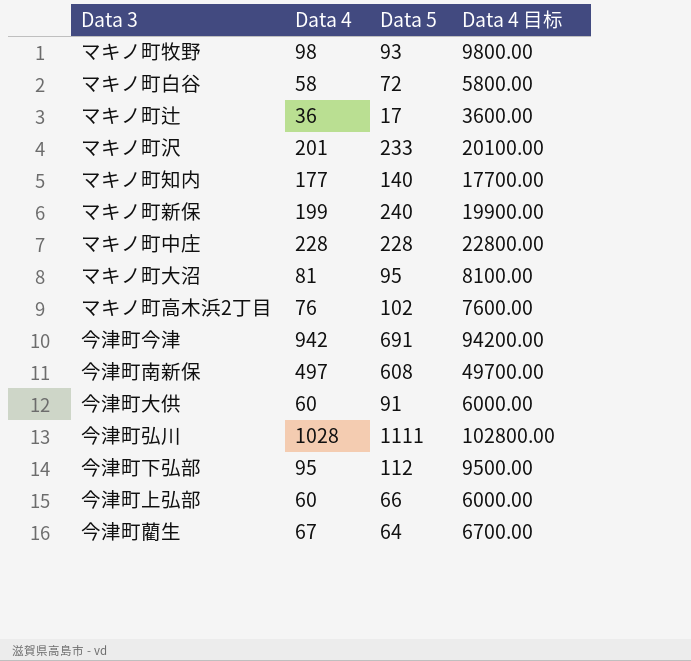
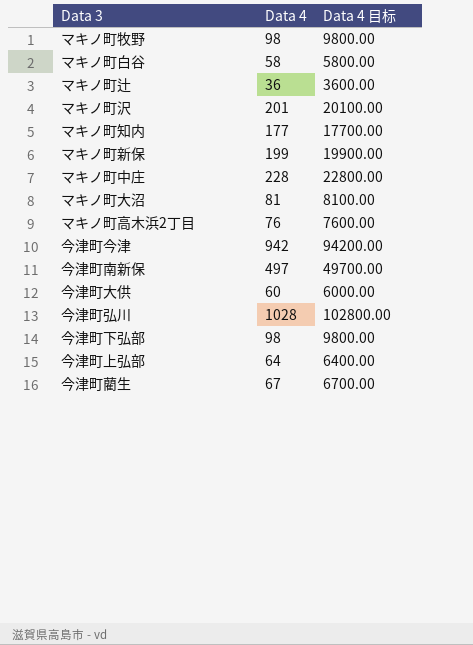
column Data 5 | position: 3 -> none
今津町下弘部 | Data 4: 95 -> 98
今津町下弘部 | Data 4 目标: 9500.00 -> 9800.00
今津町上弘部 | Data 4: 60 -> 64
今津町上弘部 | Data 4 目标: 6000.00 -> 6400.00

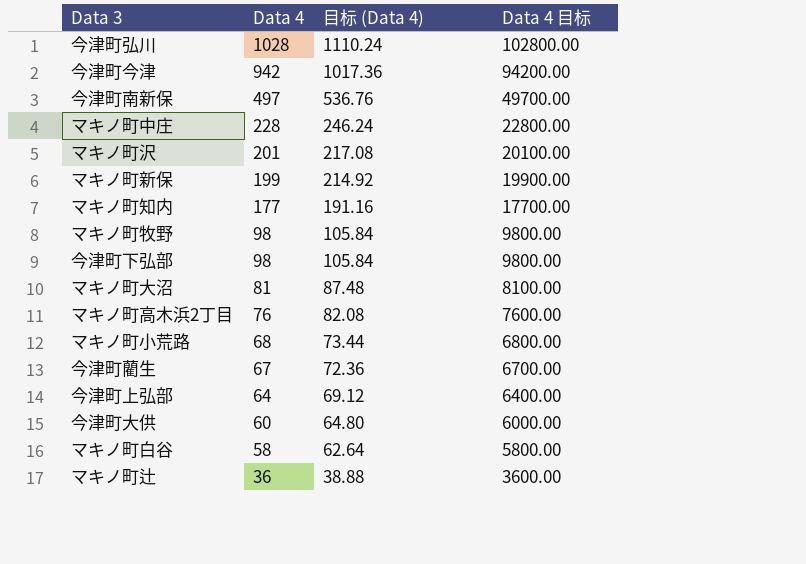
row order: none -> Data 4 descending
column 目标 (Data 4) | formula: none -> [Data 4] * 1.08
row マキノ町小荒路: none -> 68 | 73.44 | 6800.00

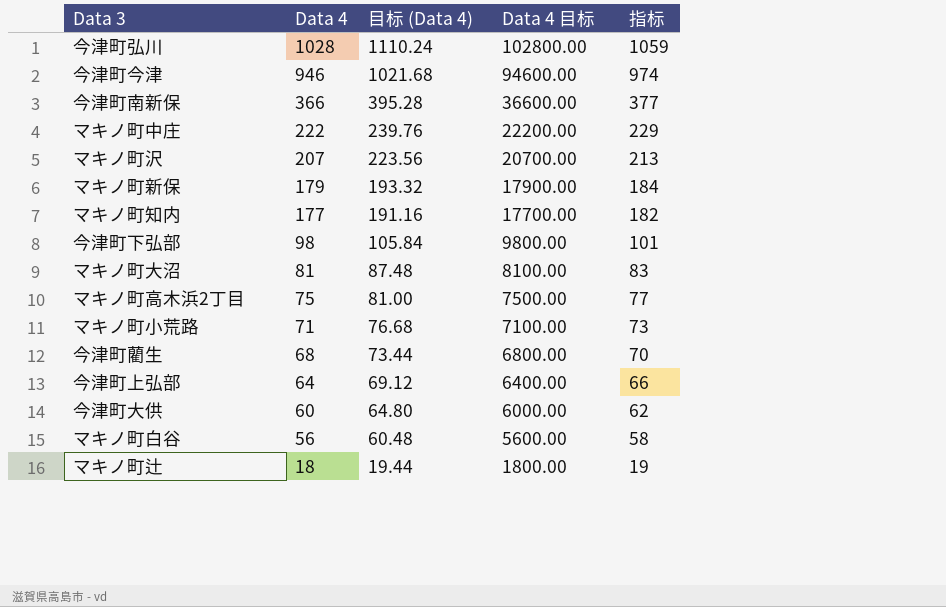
column 指标 | formula: none -> [Data 4] * 1.03
row マキノ町牧野: 98 | 105.84 | 9800.00 -> none
今津町今津 | Data 4: 942 -> 946
今津町今津 | 目标 (Data 4): 1017.36 -> 1021.68
今津町今津 | Data 4 目标: 94200.00 -> 94600.00
今津町南新保 | Data 4: 497 -> 366
今津町南新保 | 目标 (Data 4): 536.76 -> 395.28
今津町南新保 | Data 4 目标: 49700.00 -> 36600.00
マキノ町中庄 | Data 4: 228 -> 222
マキノ町中庄 | 目标 (Data 4): 246.24 -> 239.76
マキノ町中庄 | Data 4 目标: 22800.00 -> 22200.00
マキノ町沢 | Data 4: 201 -> 207
マキノ町沢 | 目标 (Data 4): 217.08 -> 223.56
マキノ町沢 | Data 4 目标: 20100.00 -> 20700.00
マキノ町新保 | Data 4: 199 -> 179
マキノ町新保 | 目标 (Data 4): 214.92 -> 193.32
マキノ町新保 | Data 4 目标: 19900.00 -> 17900.00
マキノ町高木浜2丁目 | Data 4: 76 -> 75
マキノ町高木浜2丁目 | 目标 (Data 4): 82.08 -> 81.00
マキノ町高木浜2丁目 | Data 4 目标: 7600.00 -> 7500.00
マキノ町小荒路 | Data 4: 68 -> 71
マキノ町小荒路 | 目标 (Data 4): 73.44 -> 76.68
マキノ町小荒路 | Data 4 目标: 6800.00 -> 7100.00
今津町藺生 | Data 4: 67 -> 68
今津町藺生 | 目标 (Data 4): 72.36 -> 73.44
今津町藺生 | Data 4 目标: 6700.00 -> 6800.00
マキノ町白谷 | Data 4: 58 -> 56
マキノ町白谷 | 目标 (Data 4): 62.64 -> 60.48
マキノ町白谷 | Data 4 目标: 5800.00 -> 5600.00
マキノ町辻 | Data 4: 36 -> 18
マキノ町辻 | 目标 (Data 4): 38.88 -> 19.44
マキノ町辻 | Data 4 目标: 3600.00 -> 1800.00

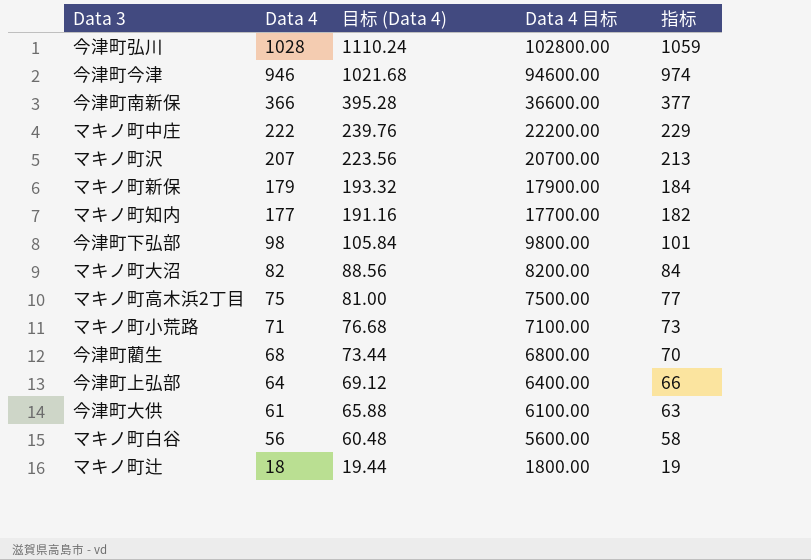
マキノ町大沼 | Data 4: 81 -> 82
マキノ町大沼 | 目标 (Data 4): 87.48 -> 88.56
マキノ町大沼 | Data 4 目标: 8100.00 -> 8200.00
マキノ町大沼 | 指标: 83 -> 84
今津町大供 | Data 4: 60 -> 61
今津町大供 | 目标 (Data 4): 64.80 -> 65.88
今津町大供 | Data 4 目标: 6000.00 -> 6100.00
今津町大供 | 指标: 62 -> 63

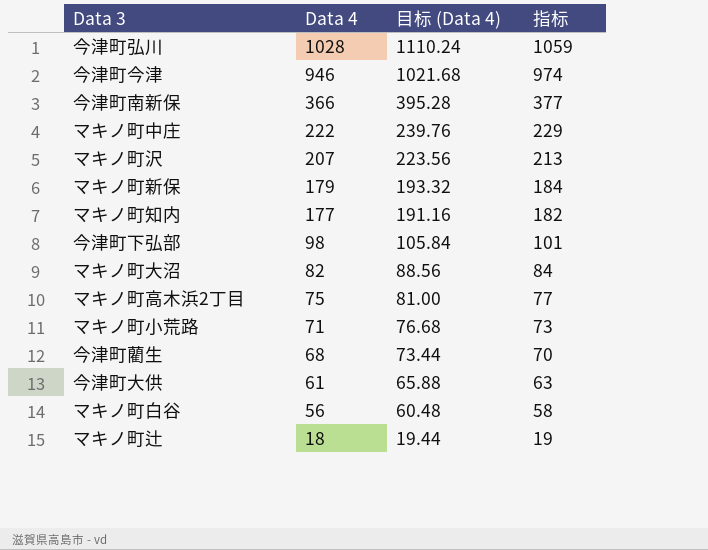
column Data 4 目标 | formula: [Data 4] * 100 -> none
row 今津町上弘部: 64 | 69.12 | 6400.00 | 66 -> none

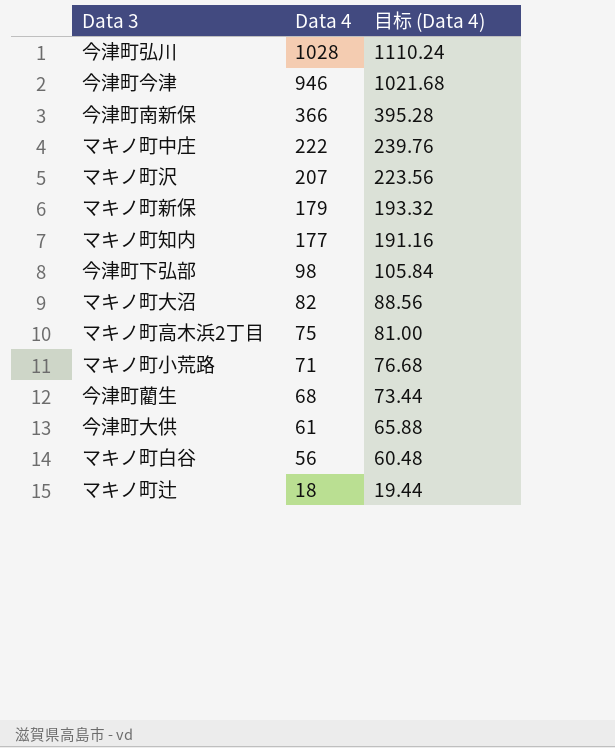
column 指标 | formula: [Data 4] * 1.03 -> none

